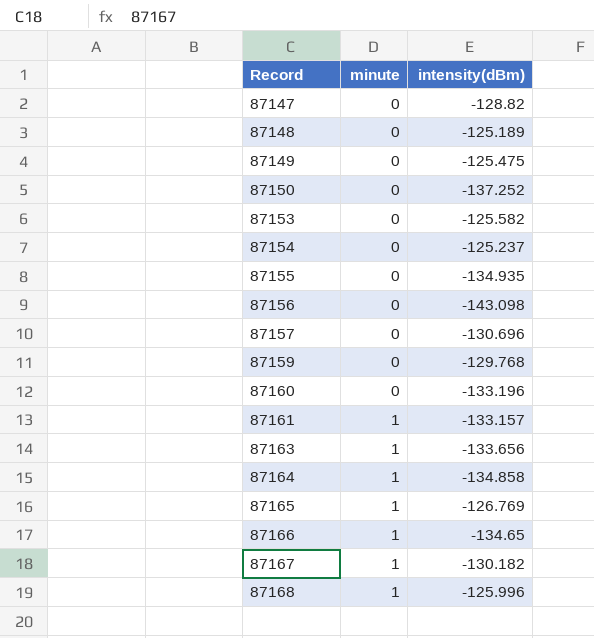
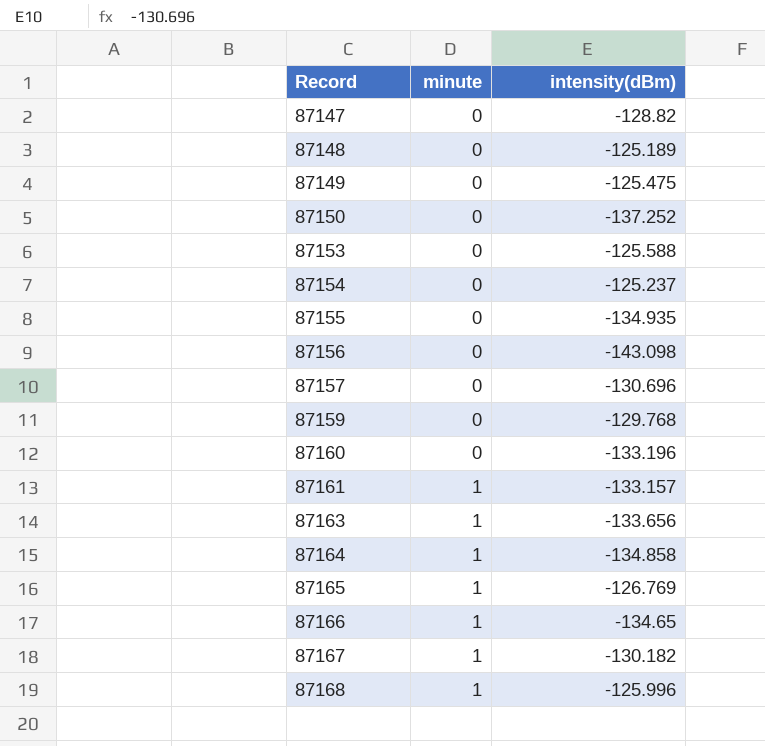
87153 | intensity(dBm): -125.582 -> -125.588

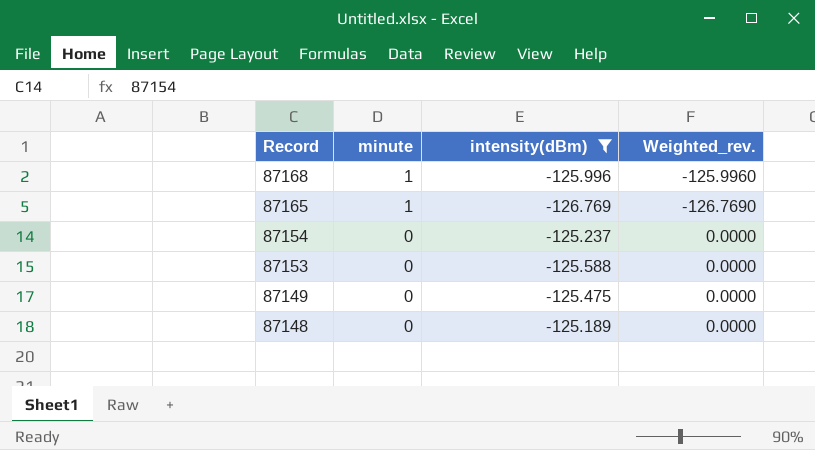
filter: none -> intensity(dBm) >= -126.769
row order: Record ascending -> Record descending
column Weighted_rev. | formula: none -> [minute] * [intensity(dBm)]

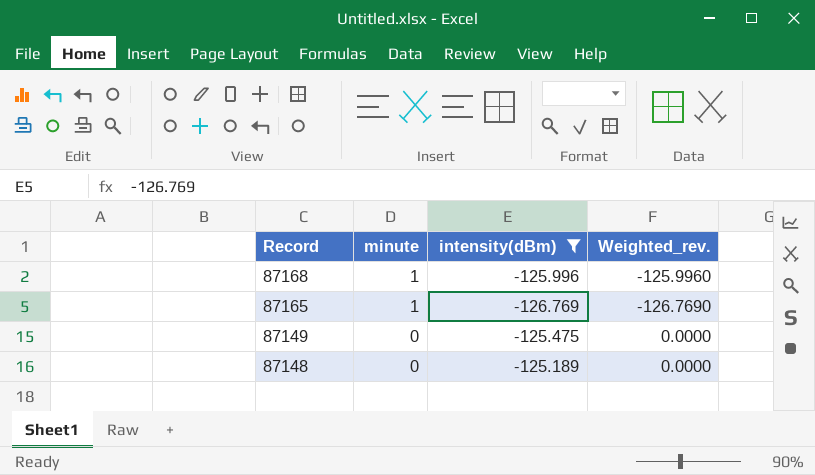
row 87154: 0 | -125.237 | 0.0000 -> none
row 87153: 0 | -125.588 | 0.0000 -> none

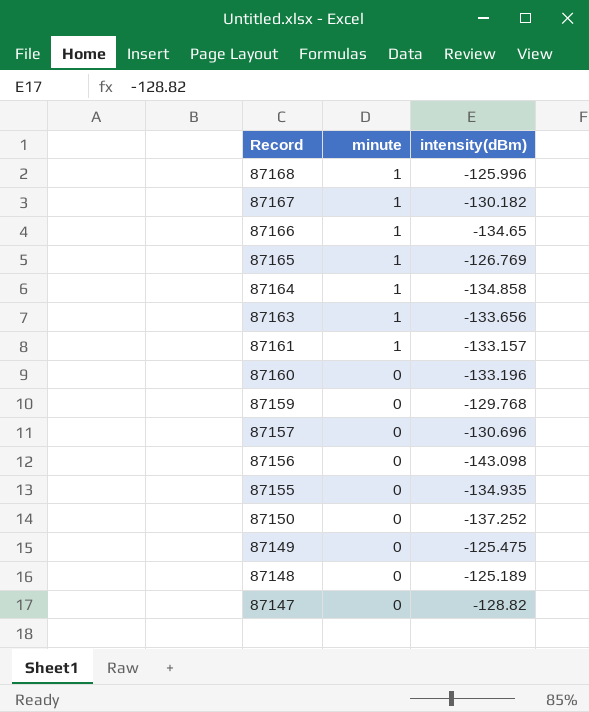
filter: intensity(dBm) >= -126.769 -> none
column Weighted_rev. | formula: [minute] * [intensity(dBm)] -> none

